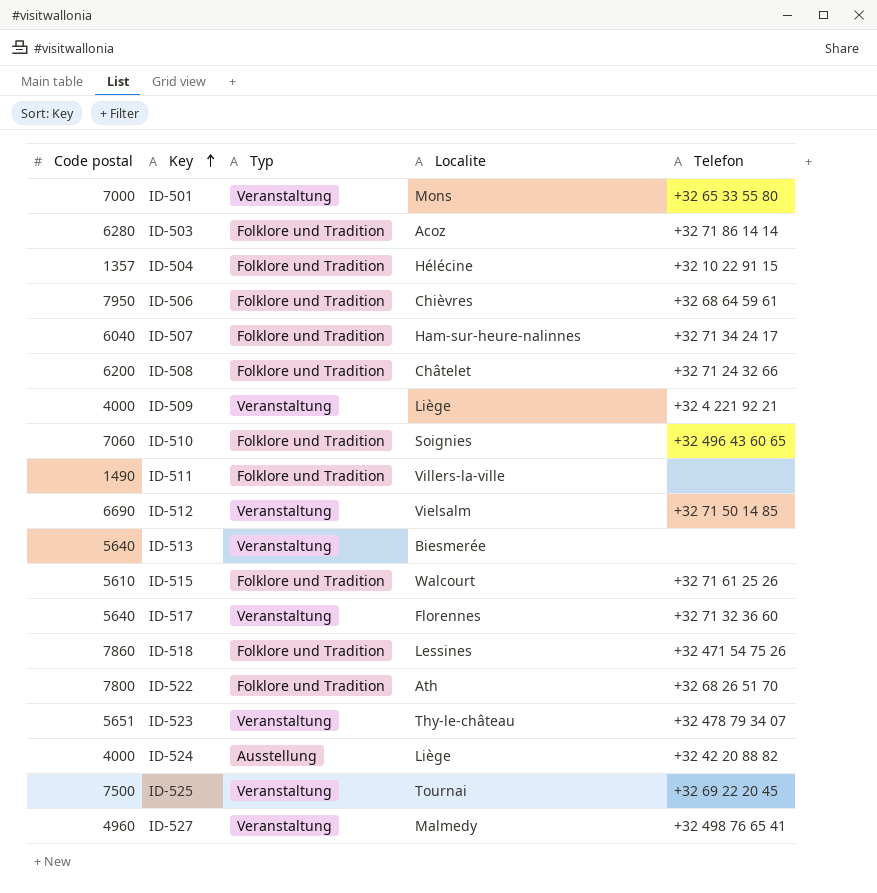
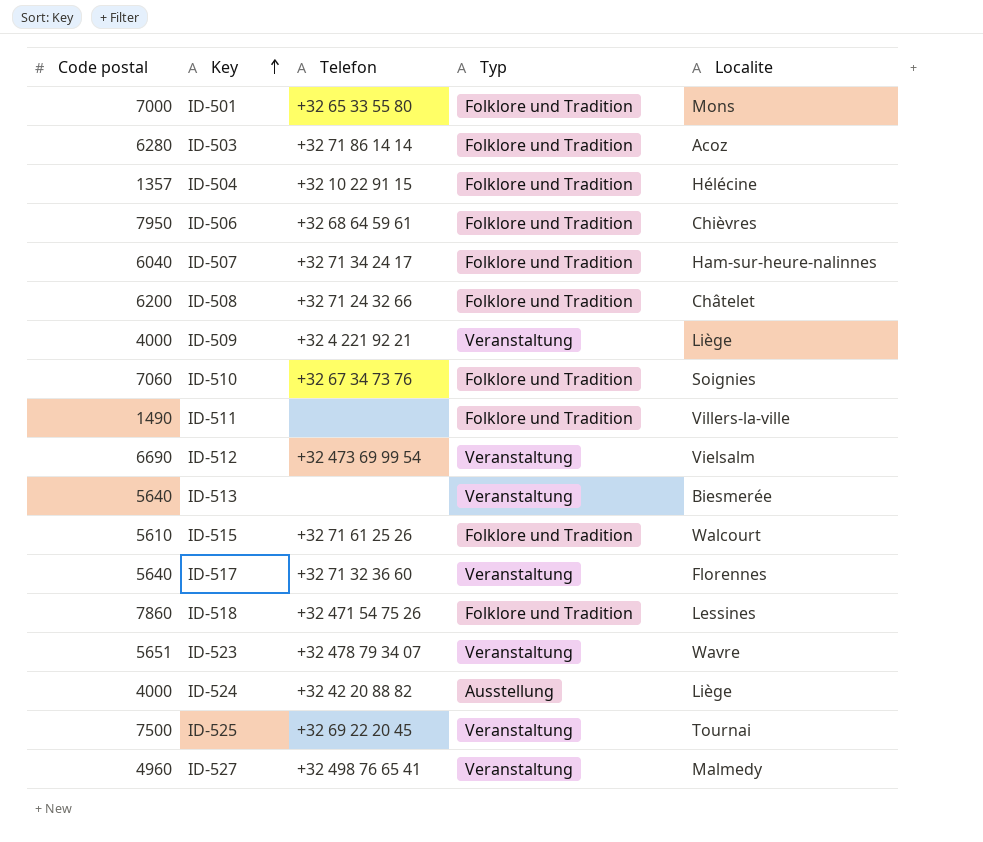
column Telefon | position: 5 -> 3
row ID-522: 7800 | Folklore und Tradition | Ath | +32 68 26 51 70 -> none
ID-501 | Typ: Veranstaltung -> Folklore und Tradition
ID-510 | Telefon: +32 496 43 60 65 -> +32 67 34 73 76
ID-512 | Telefon: +32 71 50 14 85 -> +32 473 69 99 54
ID-523 | Localite: Thy-le-château -> Wavre

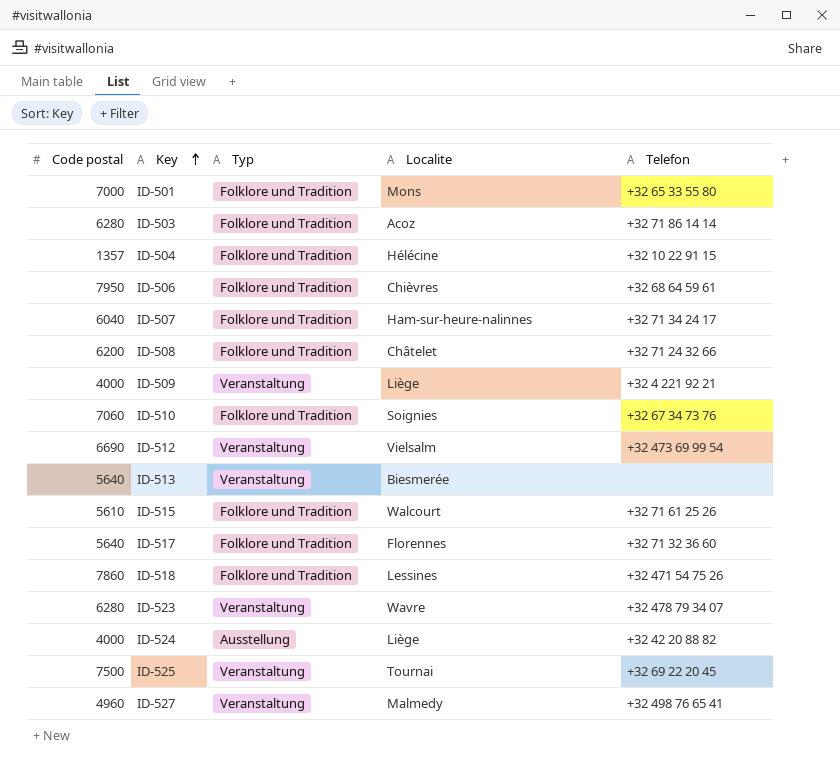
column Telefon | position: 3 -> 5
row ID-511: 1490 | none | Folklore und Tradition | Villers-la-ville -> none
ID-517 | Typ: Veranstaltung -> Folklore und Tradition
ID-523 | Code postal: 5651 -> 6280

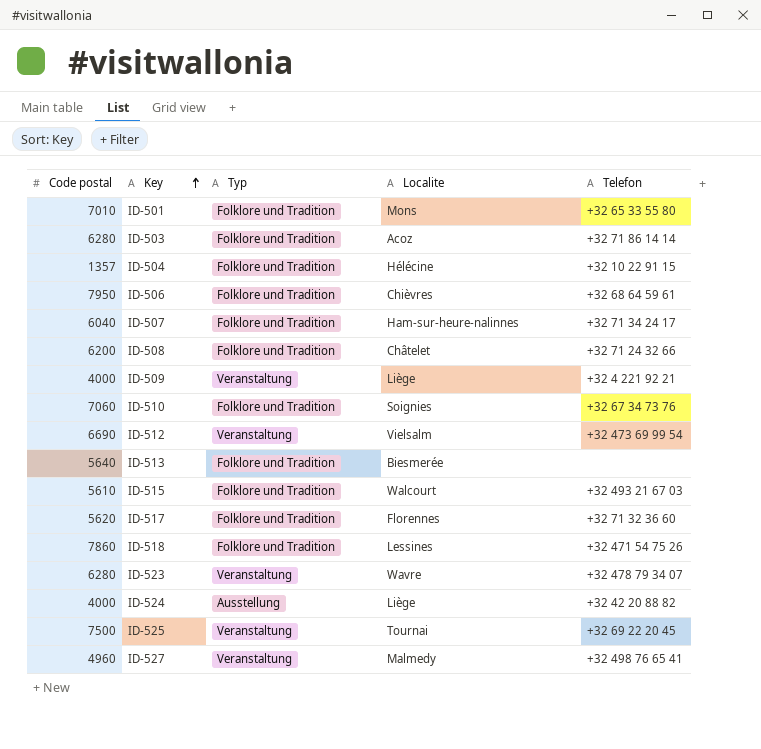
ID-501 | Code postal: 7000 -> 7010
ID-513 | Typ: Veranstaltung -> Folklore und Tradition
ID-515 | Telefon: +32 71 61 25 26 -> +32 493 21 67 03
ID-517 | Code postal: 5640 -> 5620

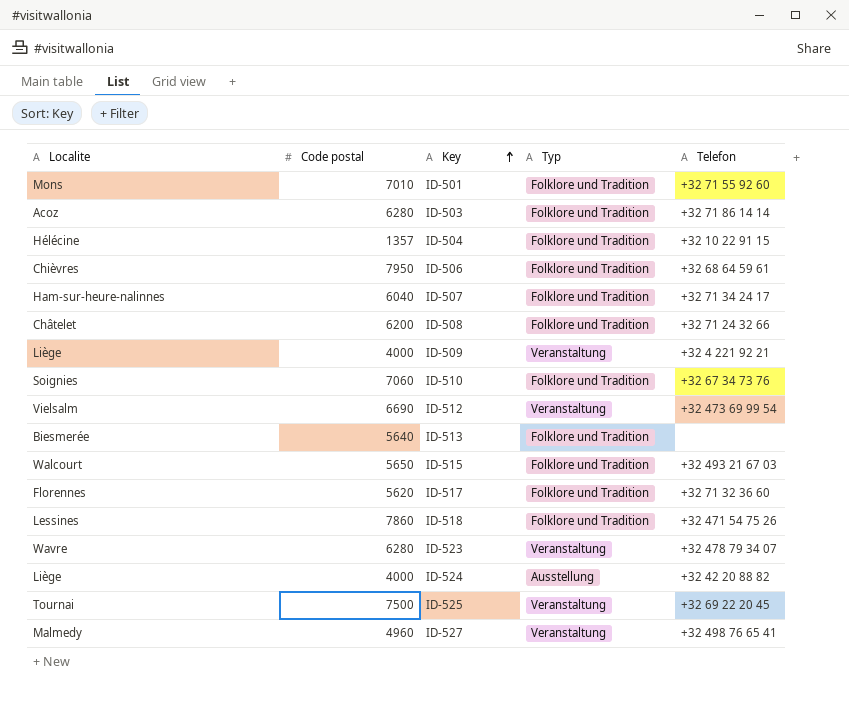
column Localite | position: 4 -> 1
ID-501 | Telefon: +32 65 33 55 80 -> +32 71 55 92 60
ID-515 | Code postal: 5610 -> 5650

